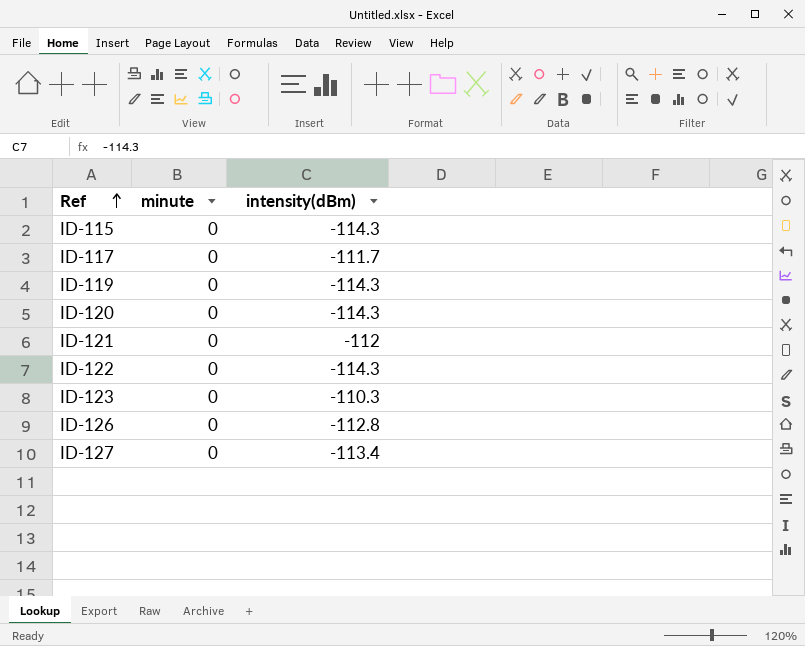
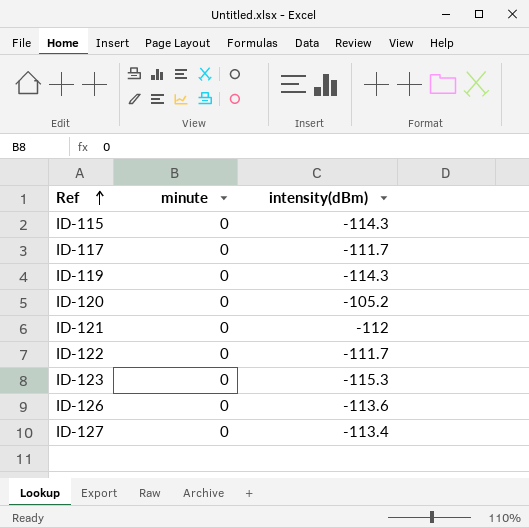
ID-120 | intensity(dBm): -114.3 -> -105.2
ID-122 | intensity(dBm): -114.3 -> -111.7
ID-123 | intensity(dBm): -110.3 -> -115.3
ID-126 | intensity(dBm): -112.8 -> -113.6

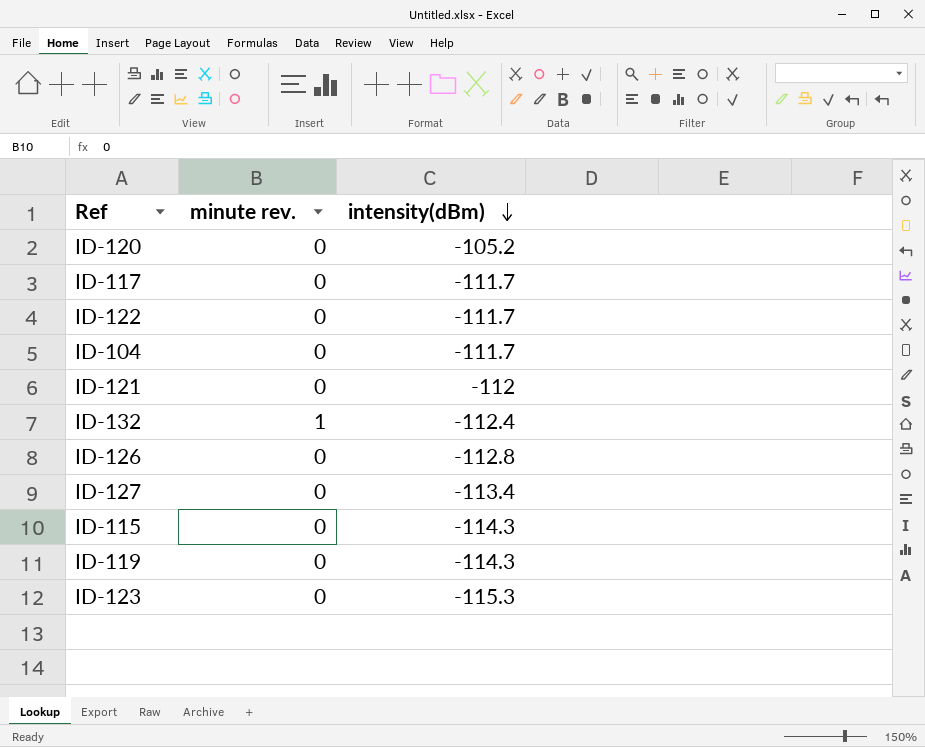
row order: Ref ascending -> intensity(dBm) descending
column name: minute -> minute rev.
row ID-104: none -> 0 | -111.7
row ID-132: none -> 1 | -112.4
ID-126 | intensity(dBm): -113.6 -> -112.8

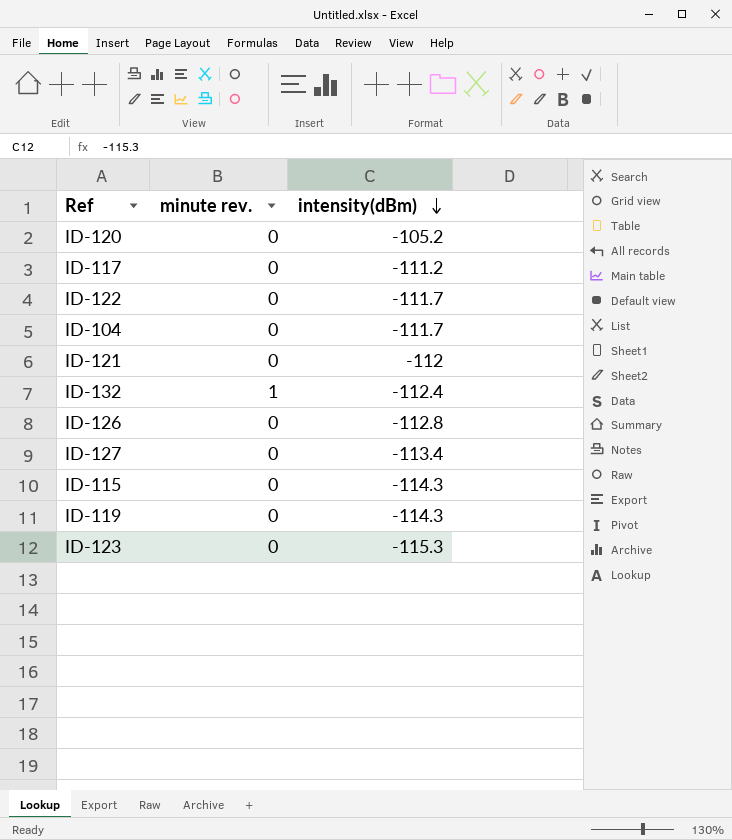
ID-117 | intensity(dBm): -111.7 -> -111.2

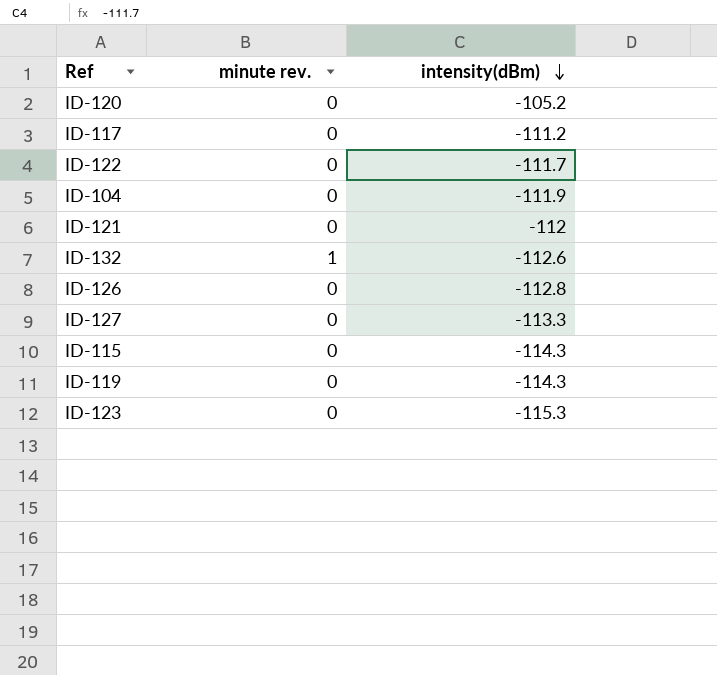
ID-104 | intensity(dBm): -111.7 -> -111.9
ID-132 | intensity(dBm): -112.4 -> -112.6
ID-127 | intensity(dBm): -113.4 -> -113.3

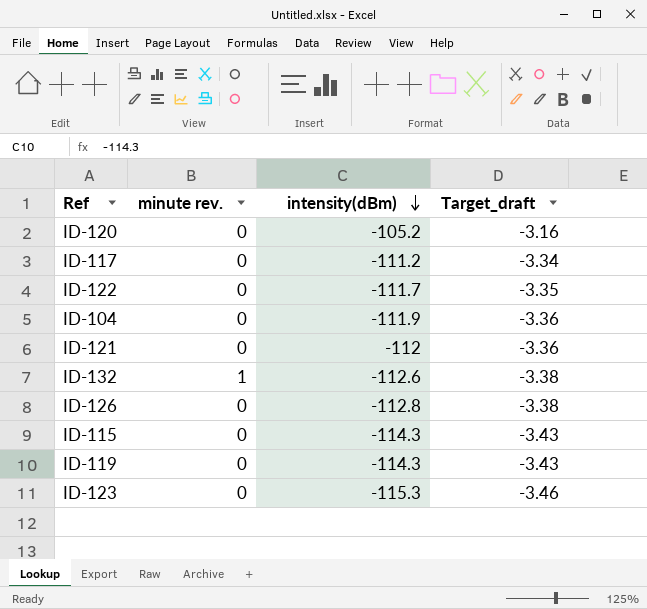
column Target_draft | formula: none -> [intensity(dBm)] * 0.03
row ID-127: 0 | -113.3 -> none

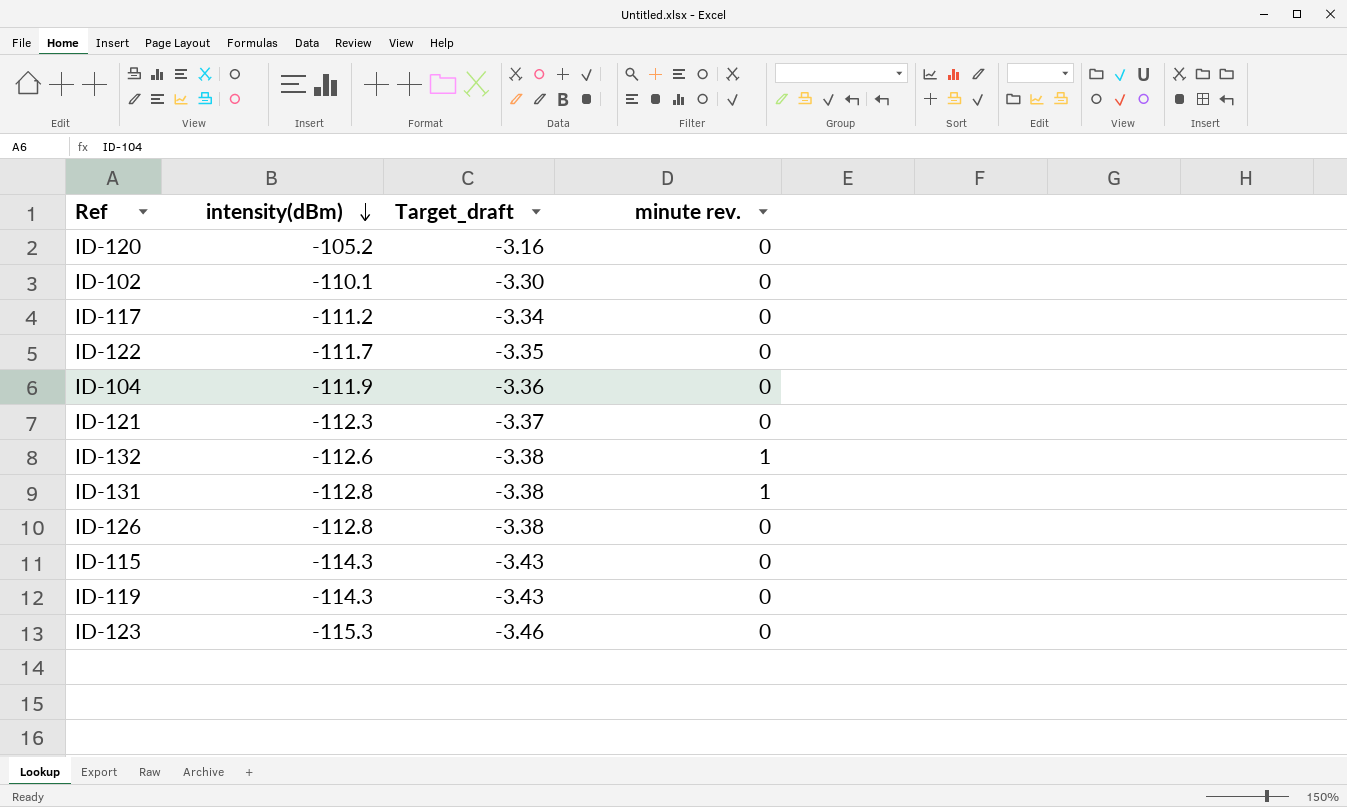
column minute rev. | position: 2 -> 4
row ID-102: none -> -110.1 | -3.30 | 0
ID-121 | intensity(dBm): -112 -> -112.3
ID-121 | Target_draft: -3.36 -> -3.37
row ID-131: none -> -112.8 | -3.38 | 1

